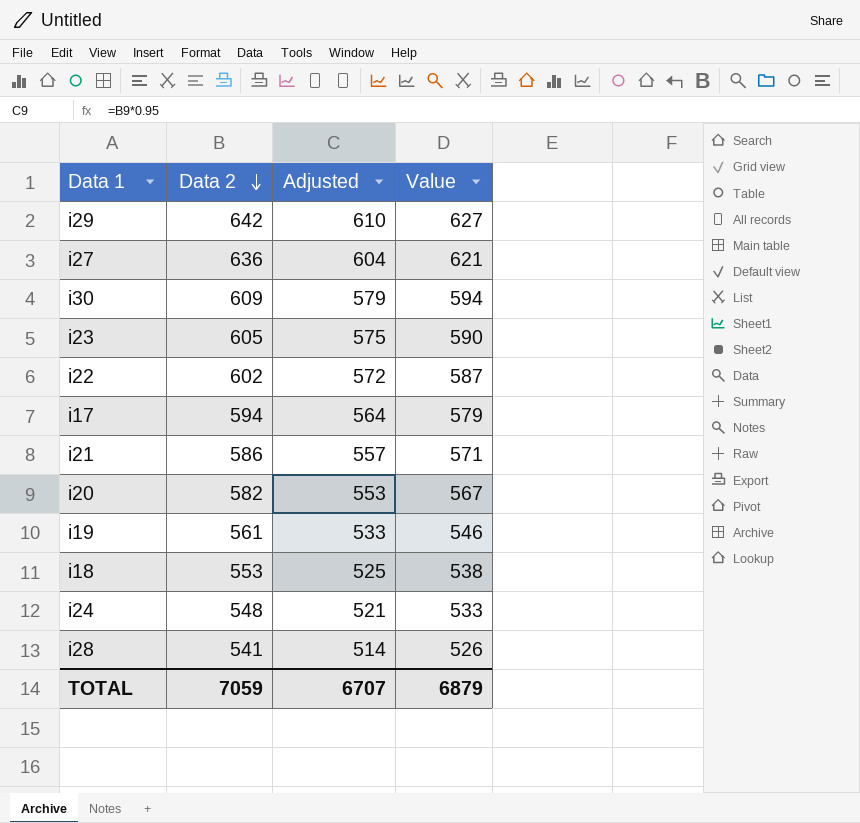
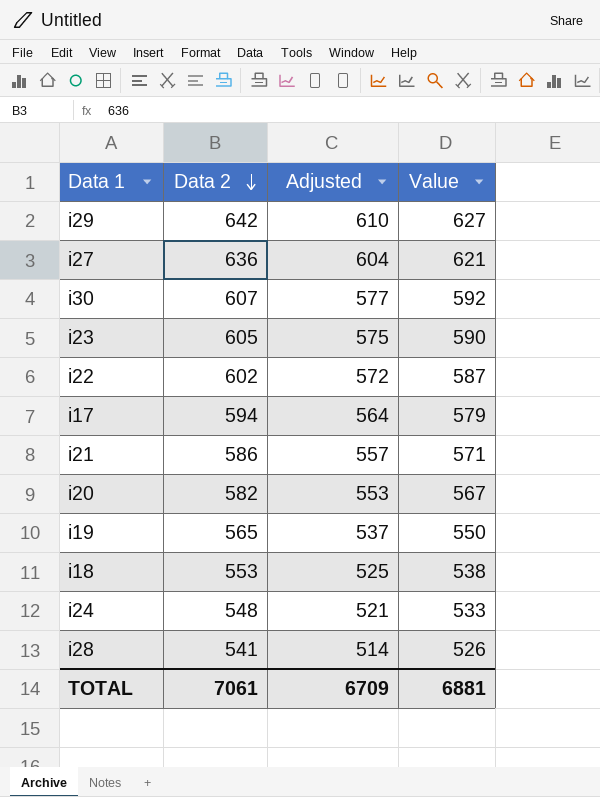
i30 | Data 2: 609 -> 607
i30 | Adjusted: 579 -> 577
i30 | Value: 594 -> 592
i19 | Data 2: 561 -> 565
i19 | Adjusted: 533 -> 537
i19 | Value: 546 -> 550
TOTAL | Data 2: 7059 -> 7061
TOTAL | Adjusted: 6707 -> 6709
TOTAL | Value: 6879 -> 6881

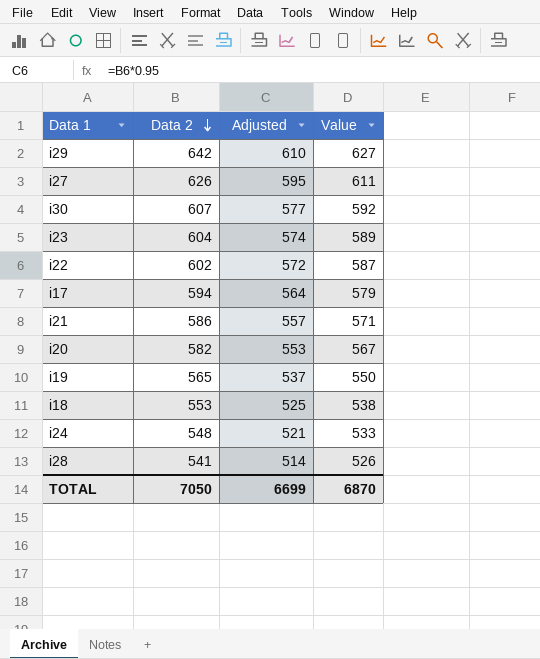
i27 | Data 2: 636 -> 626
i27 | Adjusted: 604 -> 595
i27 | Value: 621 -> 611
i23 | Data 2: 605 -> 604
i23 | Adjusted: 575 -> 574
i23 | Value: 590 -> 589
TOTAL | Data 2: 7061 -> 7050
TOTAL | Adjusted: 6709 -> 6699
TOTAL | Value: 6881 -> 6870

